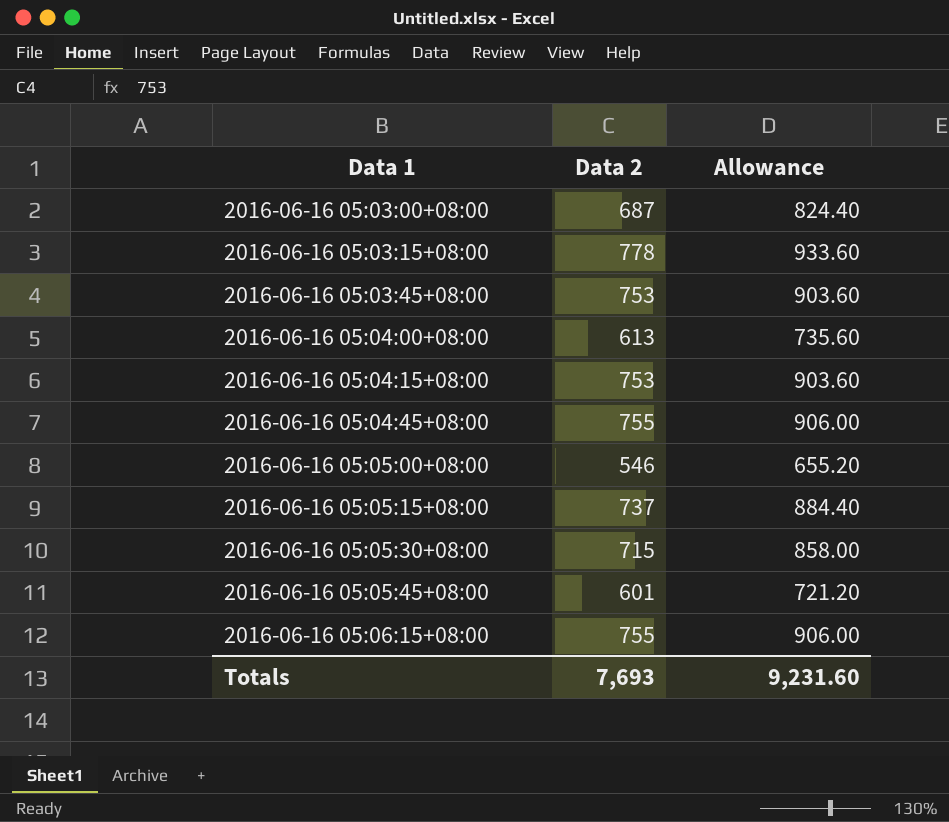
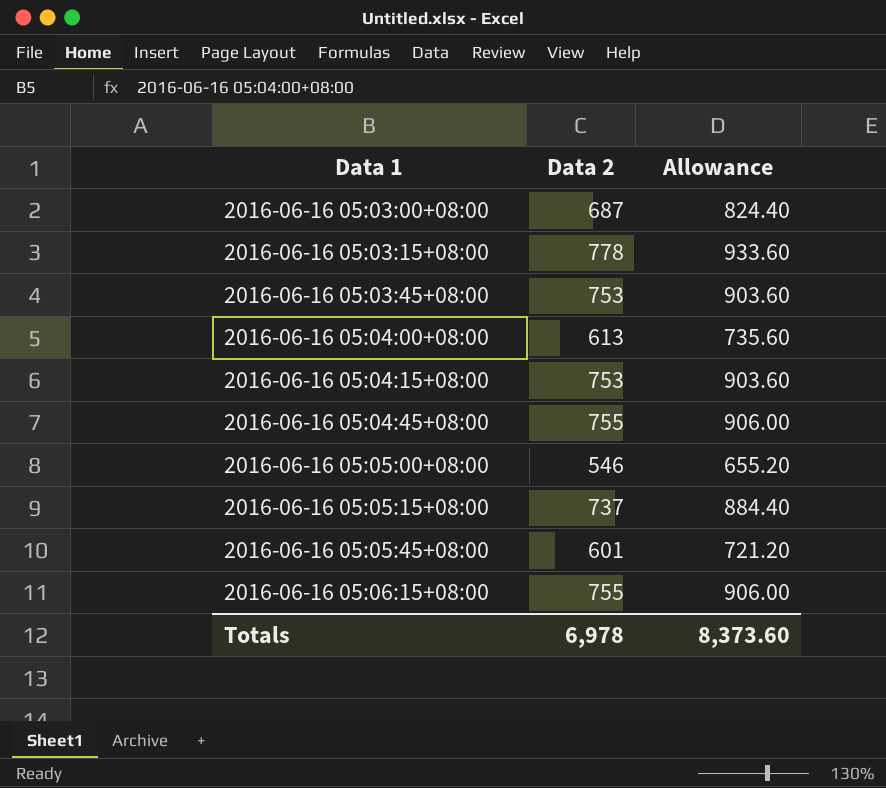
row 2016-06-16 05:05:30+08:00: 715 | 858.00 -> none
Totals | Data 2: 7,693 -> 6,978
Totals | Allowance: 9,231.60 -> 8,373.60

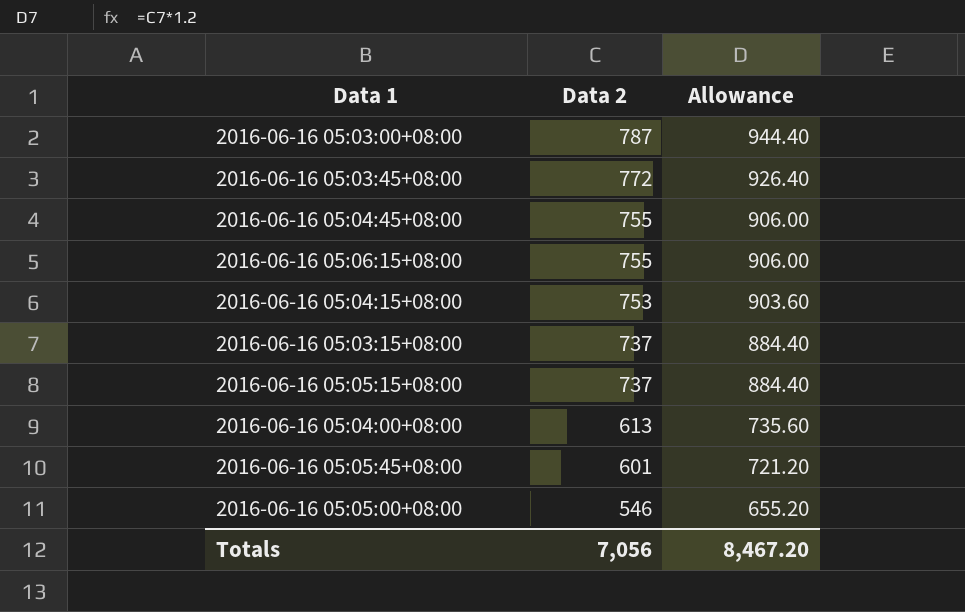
row order: Data 1 ascending -> Data 2 descending
2016-06-16 05:03:00+08:00 | Data 2: 687 -> 787
2016-06-16 05:03:00+08:00 | Allowance: 824.40 -> 944.40
2016-06-16 05:03:45+08:00 | Data 2: 753 -> 772
2016-06-16 05:03:45+08:00 | Allowance: 903.60 -> 926.40
2016-06-16 05:03:15+08:00 | Data 2: 778 -> 737
2016-06-16 05:03:15+08:00 | Allowance: 933.60 -> 884.40
Totals | Data 2: 6,978 -> 7,056
Totals | Allowance: 8,373.60 -> 8,467.20

